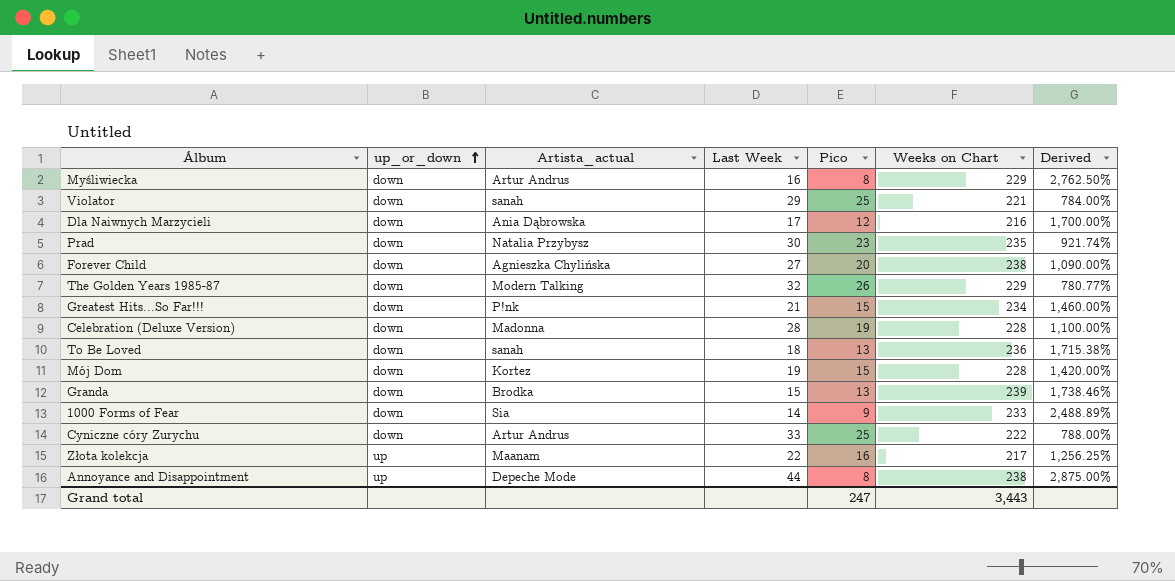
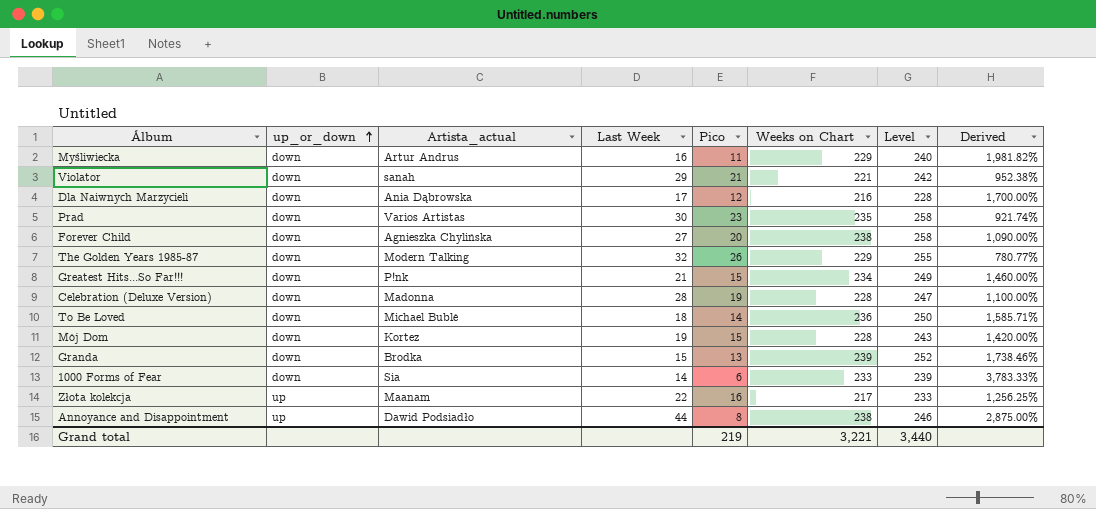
column Level | formula: none -> [Pico] + [Weeks on Chart]
row Cyniczne córy Zurychu: down | Artur Andrus | 33 | 25 | 222 | 788.00% -> none
Myśliwiecka | Pico: 8 -> 11
Myśliwiecka | Derived: 2,762.50% -> 1,981.82%
Violator | Pico: 25 -> 21
Violator | Derived: 784.00% -> 952.38%
Prad | Artista_actual: Natalia Przybysz -> Varios Artistas
To Be Loved | Artista_actual: sanah -> Michael Bublé
To Be Loved | Pico: 13 -> 14
To Be Loved | Derived: 1,715.38% -> 1,585.71%
1000 Forms of Fear | Pico: 9 -> 6
1000 Forms of Fear | Derived: 2,488.89% -> 3,783.33%
Annoyance and Disappointment | Artista_actual: Depeche Mode -> Dawid Podsiadło
Grand total | Pico: 247 -> 219
Grand total | Weeks on Chart: 3,443 -> 3,221

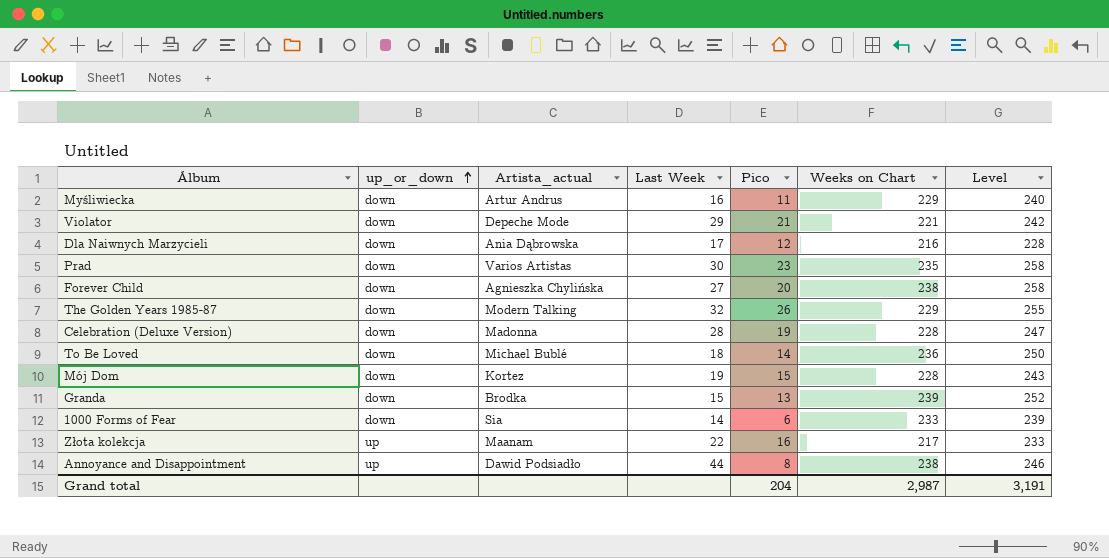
column Derived | formula: ([Weeks on Chart] - [Pico]) / [Pico] -> none
row Greatest Hits...So Far!!!: down | P!nk | 21 | 15 | 234 | 249 | 1,460.00% -> none
Violator | Artista_actual: sanah -> Depeche Mode
Grand total | Pico: 219 -> 204
Grand total | Weeks on Chart: 3,221 -> 2,987
Grand total | Level: 3,440 -> 3,191

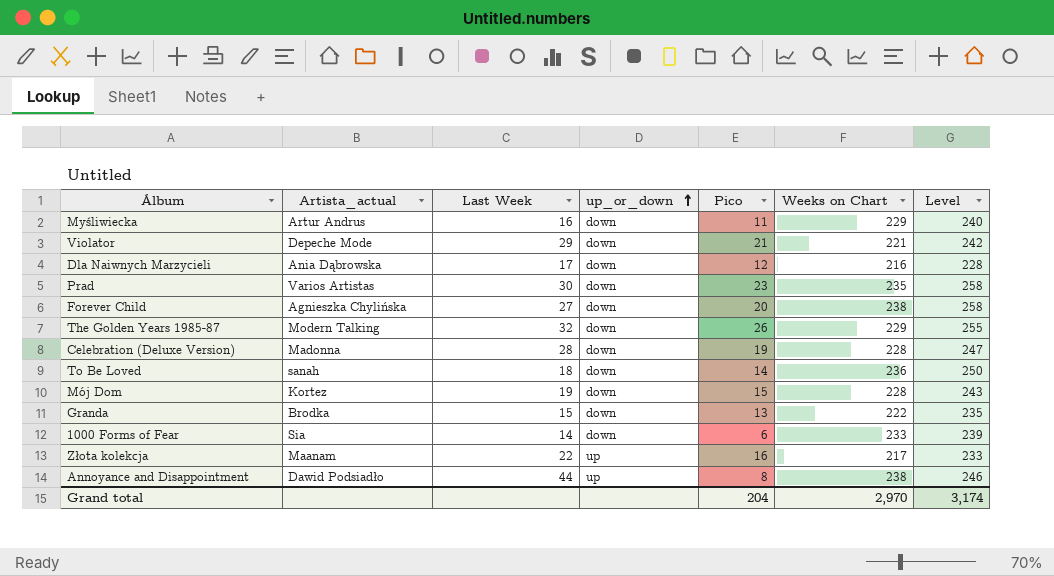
column up_or_down | position: 2 -> 4
To Be Loved | Artista_actual: Michael Bublé -> sanah
Granda | Weeks on Chart: 239 -> 222
Granda | Level: 252 -> 235
Grand total | Weeks on Chart: 2,987 -> 2,970
Grand total | Level: 3,191 -> 3,174

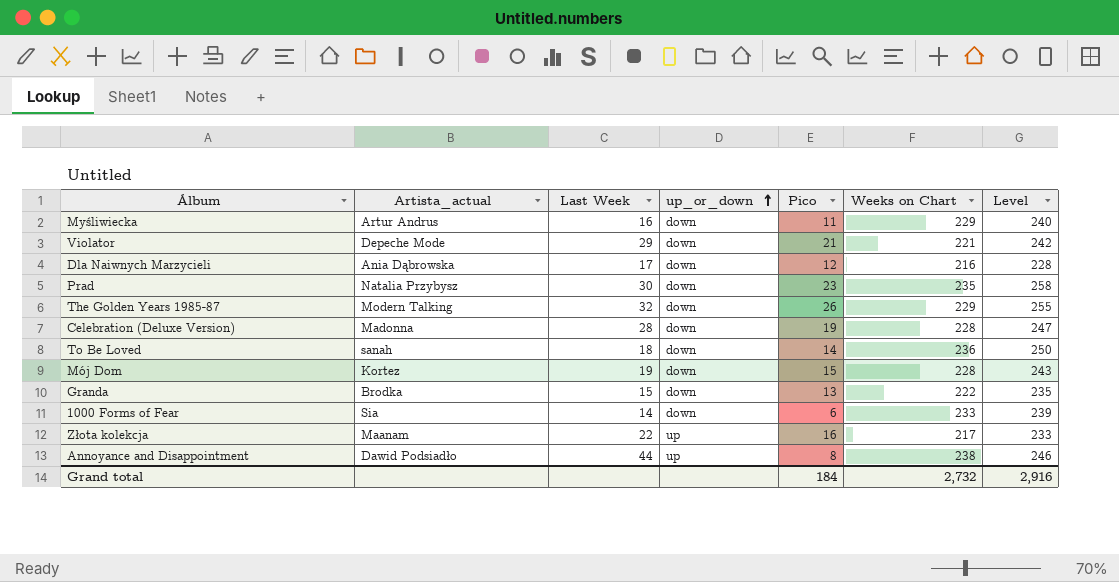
row Forever Child: Agnieszka Chylińska | 27 | down | 20 | 238 | 258 -> none
Prad | Artista_actual: Varios Artistas -> Natalia Przybysz
Grand total | Pico: 204 -> 184
Grand total | Weeks on Chart: 2,970 -> 2,732
Grand total | Level: 3,174 -> 2,916

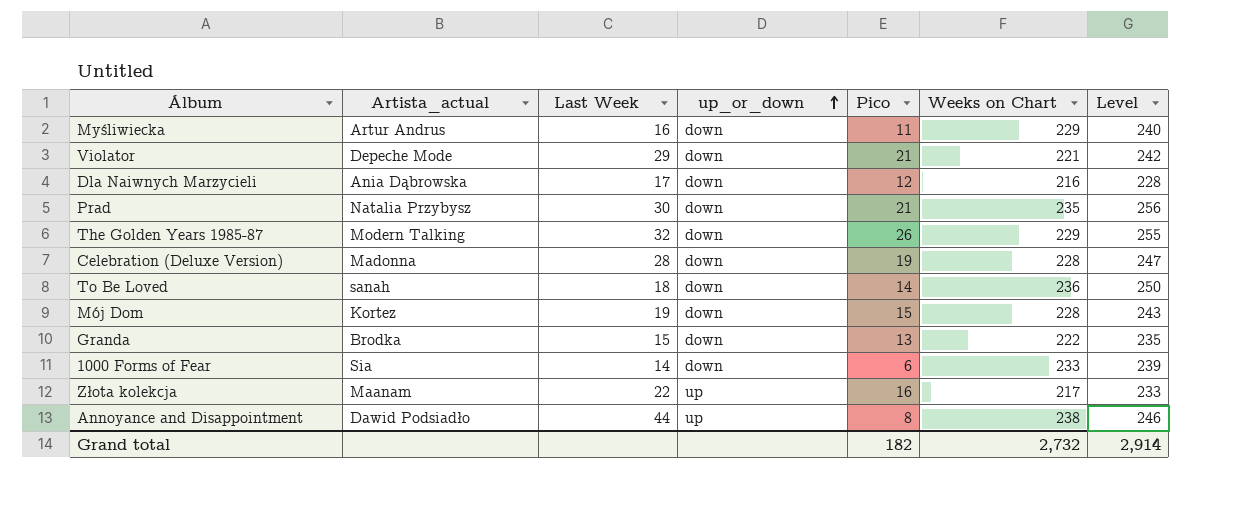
Prad | Pico: 23 -> 21
Prad | Level: 258 -> 256
Grand total | Pico: 184 -> 182
Grand total | Level: 2,916 -> 2,914

